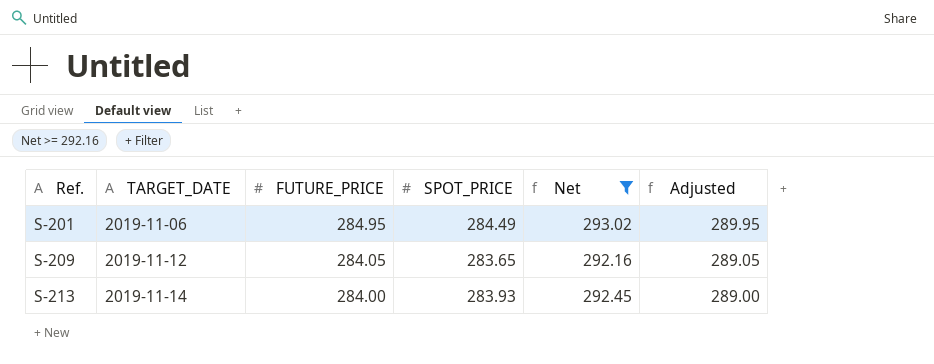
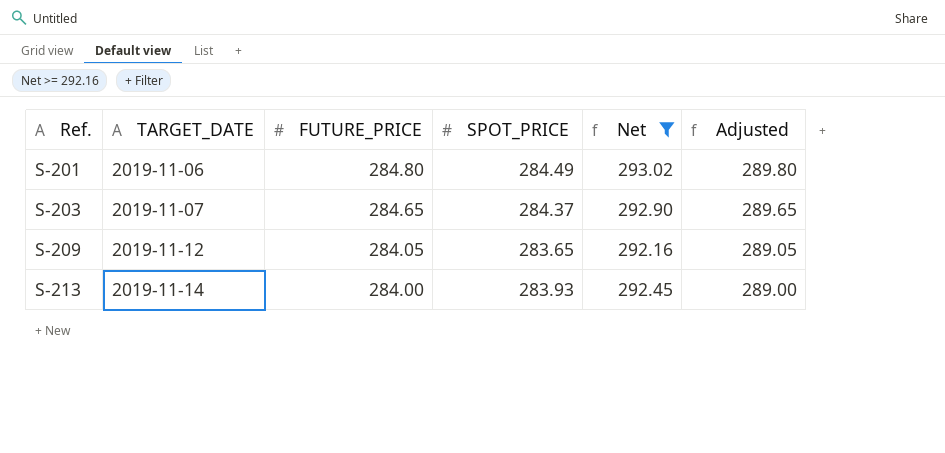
S-201 | FUTURE_PRICE: 284.95 -> 284.80
S-201 | Adjusted: 289.95 -> 289.80
row S-203: none -> 2019-11-07 | 284.65 | 284.37 | 292.90 | 289.65

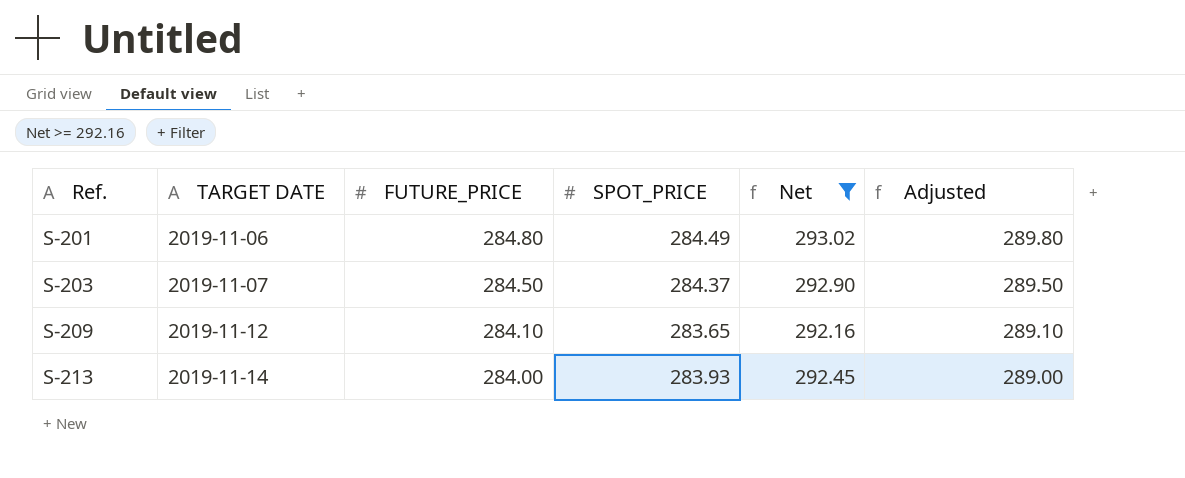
column name: TARGET_DATE -> TARGET DATE
S-203 | FUTURE_PRICE: 284.65 -> 284.50
S-203 | Adjusted: 289.65 -> 289.50
S-209 | FUTURE_PRICE: 284.05 -> 284.10
S-209 | Adjusted: 289.05 -> 289.10

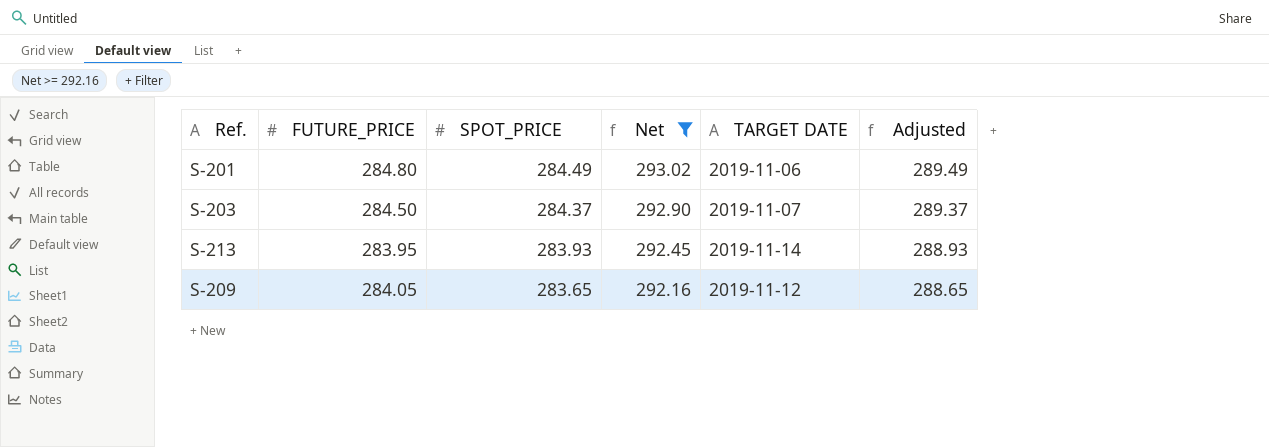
row order: Ref. ascending -> SPOT_PRICE descending
column TARGET DATE | position: 2 -> 5
column Adjusted | formula: [FUTURE_PRICE] + 5 -> [SPOT_PRICE] + 5
S-213 | FUTURE_PRICE: 284.00 -> 283.95
S-209 | FUTURE_PRICE: 284.10 -> 284.05

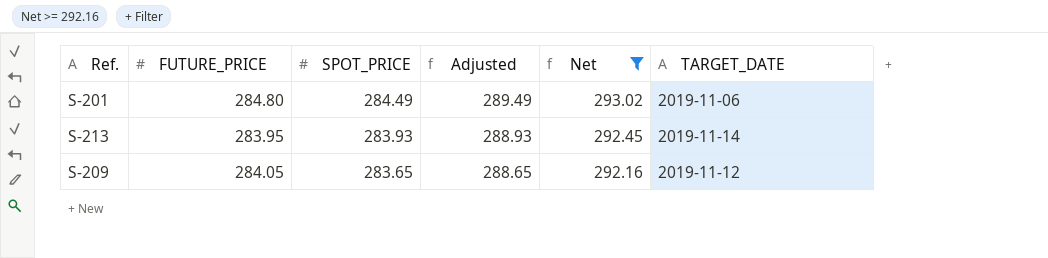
column Adjusted | position: 6 -> 4
column name: TARGET DATE -> TARGET_DATE
row S-203: 284.50 | 284.37 | 292.90 | 2019-11-07 | 289.37 -> none

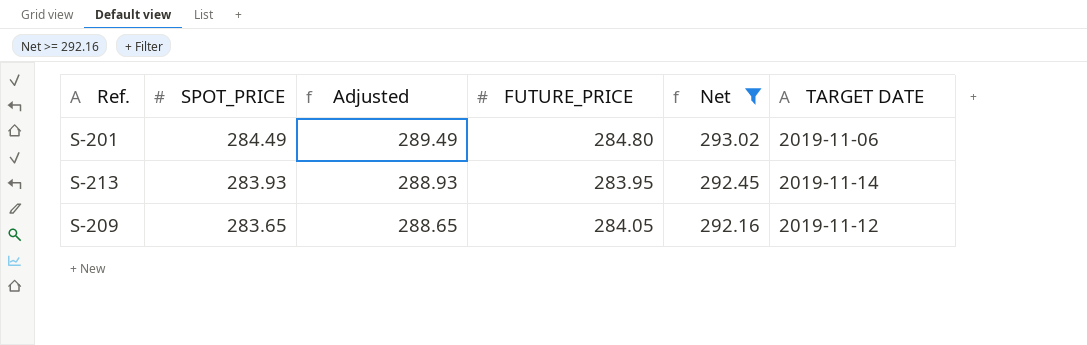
column FUTURE_PRICE | position: 2 -> 4
column name: TARGET_DATE -> TARGET DATE

